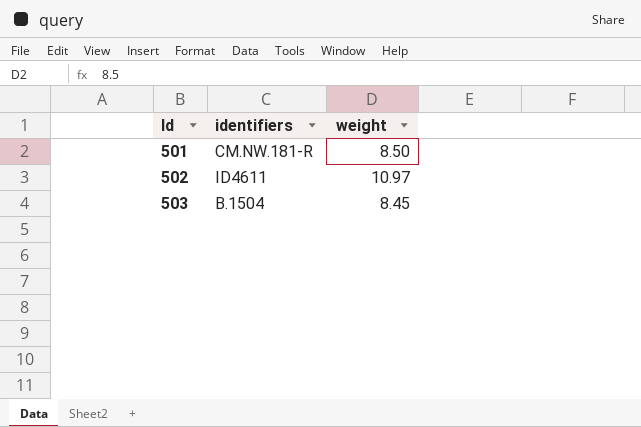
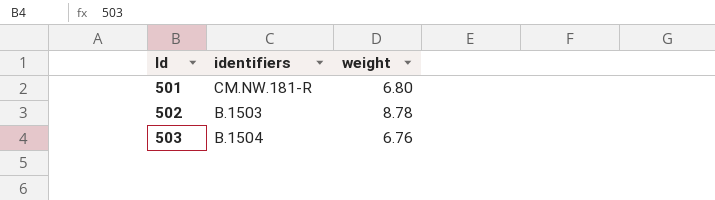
501 | weight: 8.50 -> 6.80
502 | identifiers: ID4611 -> B.1503
502 | weight: 10.97 -> 8.78
503 | weight: 8.45 -> 6.76

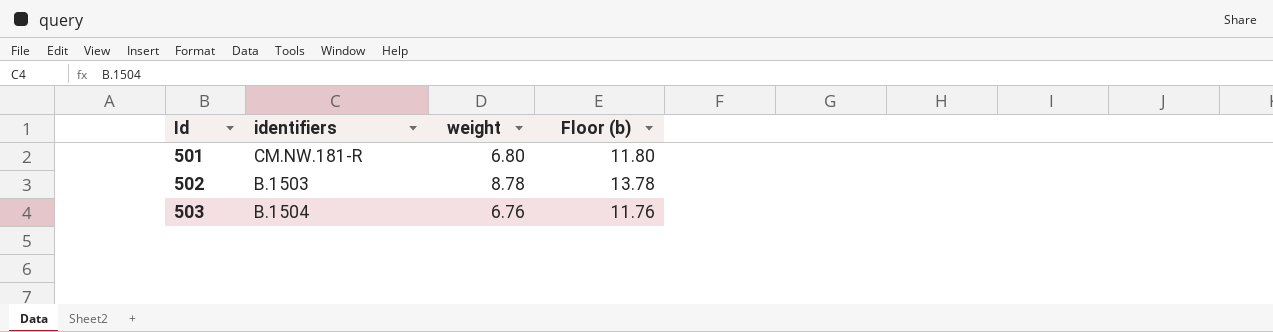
column Floor (b) | formula: none -> [weight] + 5

